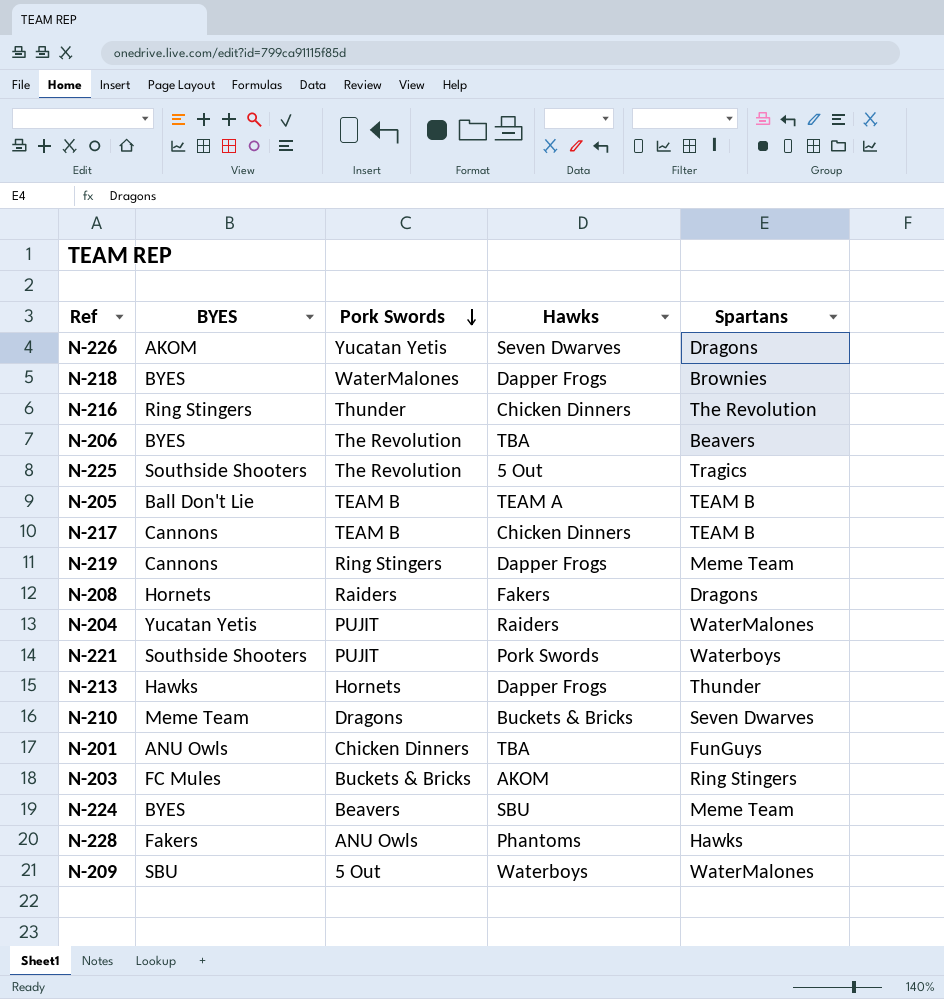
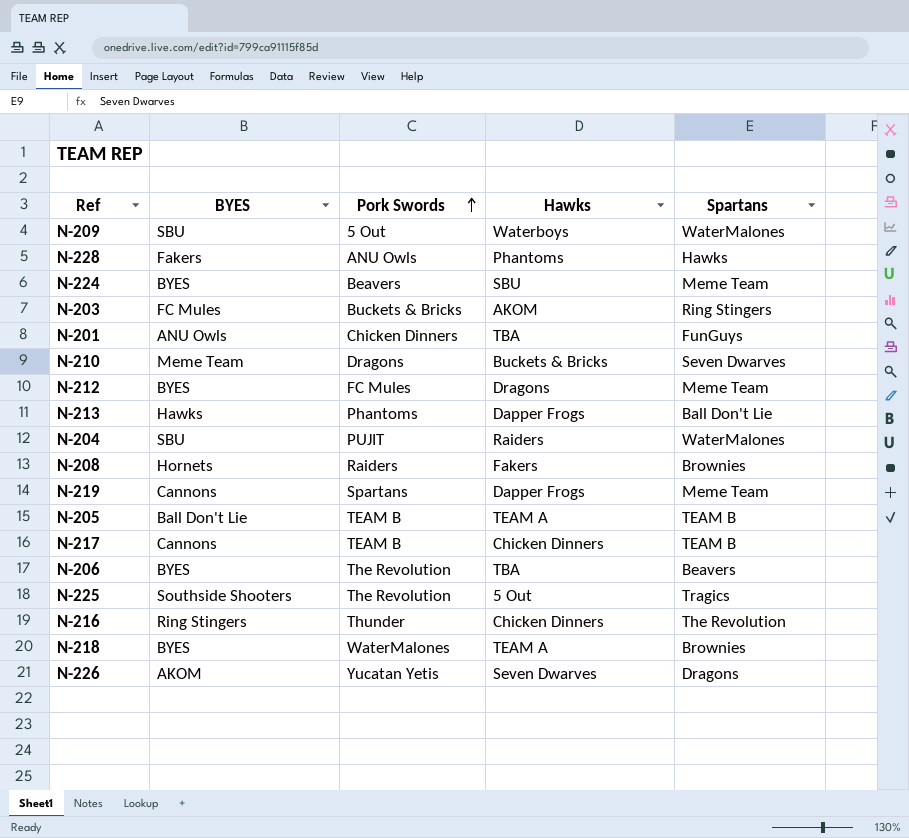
row order: Pork Swords descending -> Pork Swords ascending
row N-221: Southside Shooters | PUJIT | Pork Swords | Waterboys -> none
row N-212: none -> BYES | FC Mules | Dragons | Meme Team
N-213 | Pork Swords: Hornets -> Phantoms
N-213 | Spartans: Thunder -> Ball Don't Lie
N-204 | BYES: Yucatan Yetis -> SBU
N-208 | Spartans: Dragons -> Brownies
N-219 | Pork Swords: Ring Stingers -> Spartans
N-218 | Hawks: Dapper Frogs -> TEAM A

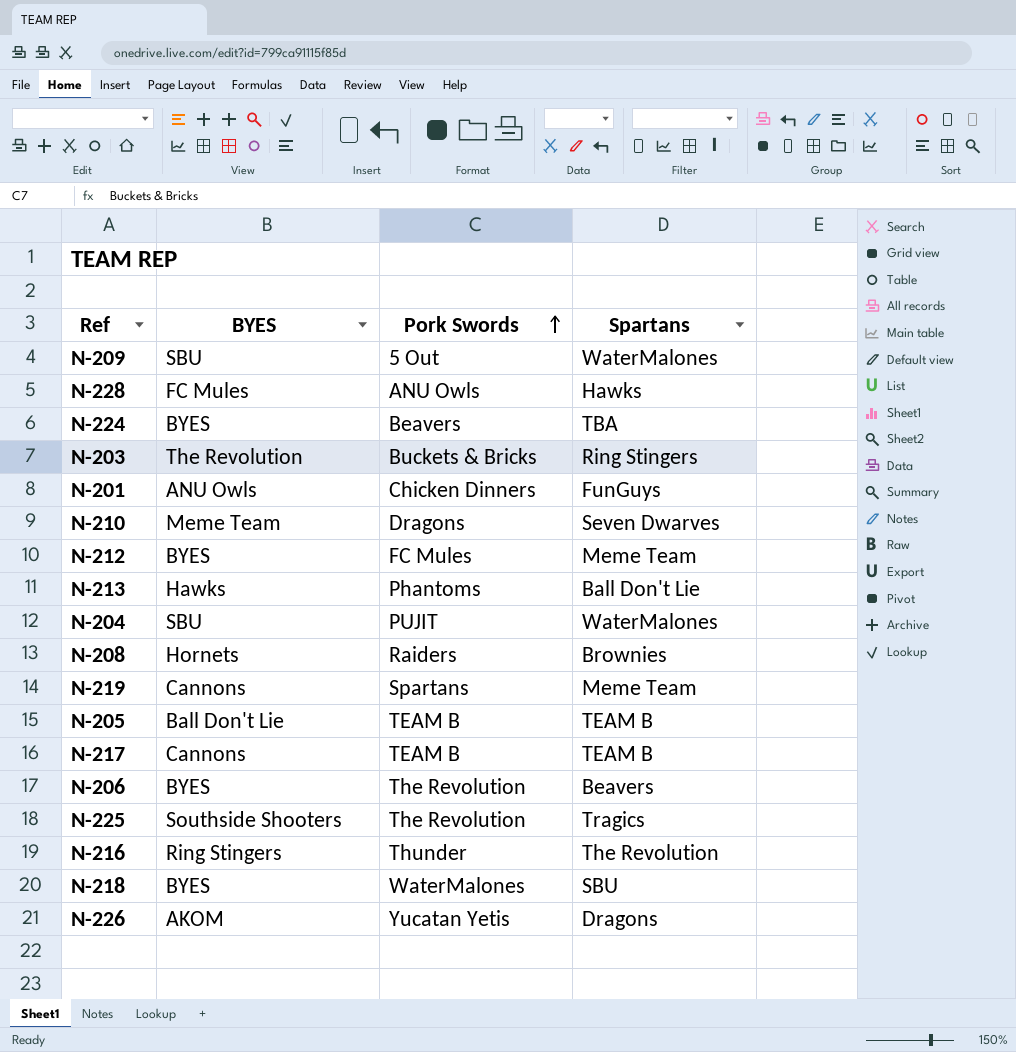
column Hawks | position: 4 -> none
N-228 | BYES: Fakers -> FC Mules
N-224 | Spartans: Meme Team -> TBA
N-203 | BYES: FC Mules -> The Revolution
N-218 | Spartans: Brownies -> SBU

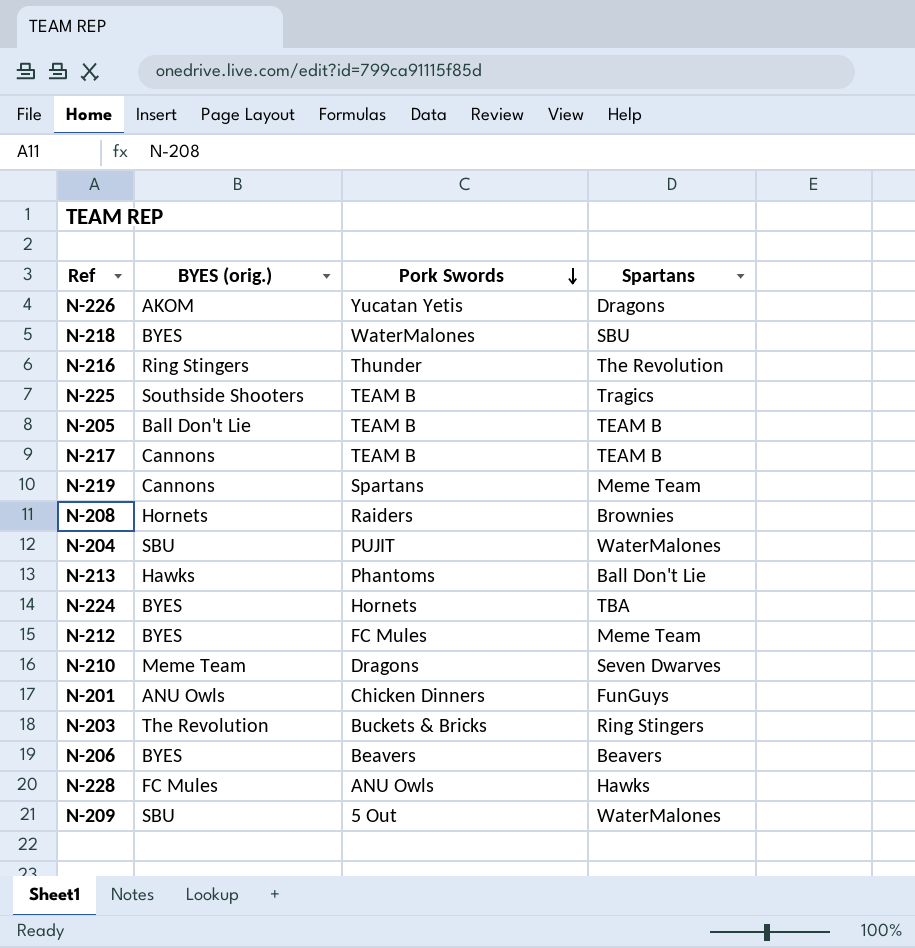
row order: Pork Swords ascending -> Pork Swords descending
column name: BYES -> BYES (orig.)
N-225 | Pork Swords: The Revolution -> TEAM B
N-224 | Pork Swords: Beavers -> Hornets
N-206 | Pork Swords: The Revolution -> Beavers

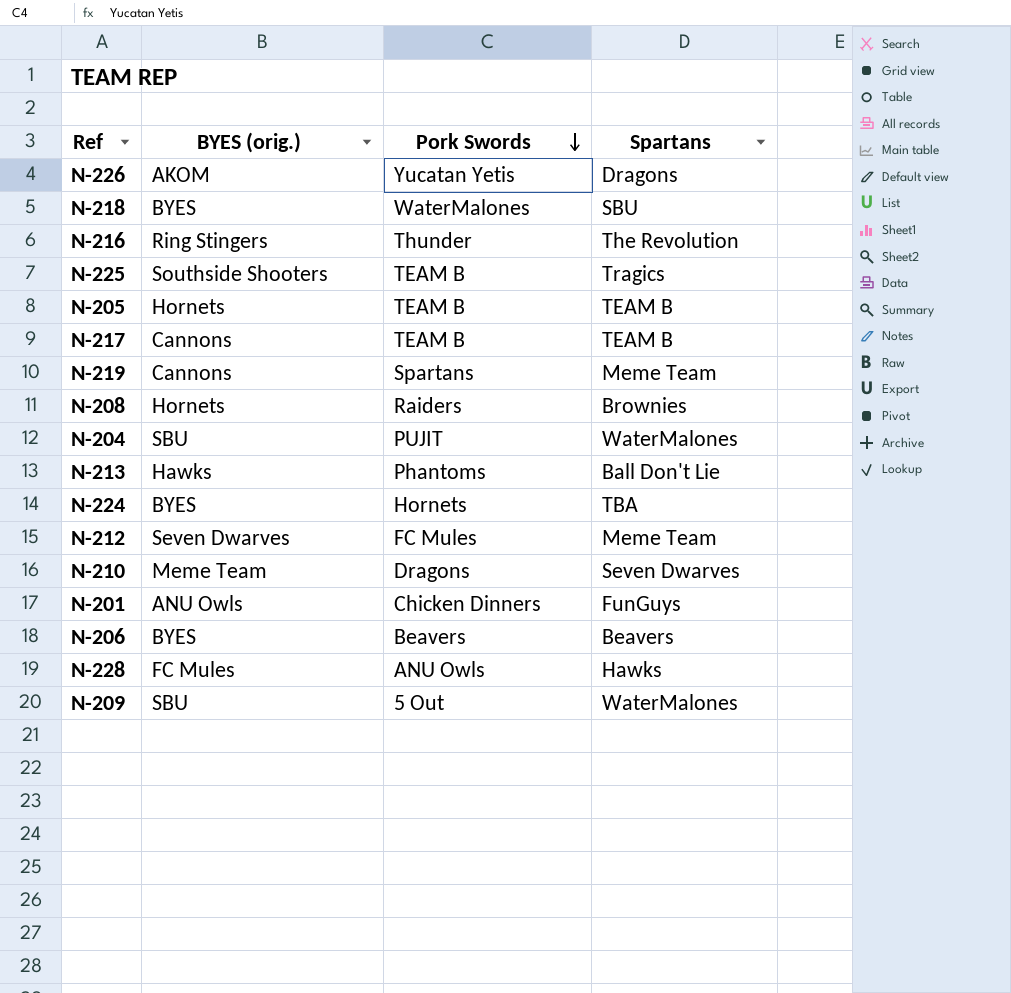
row N-203: The Revolution | Buckets & Bricks | Ring Stingers -> none
N-205 | BYES (orig.): Ball Don't Lie -> Hornets
N-212 | BYES (orig.): BYES -> Seven Dwarves

